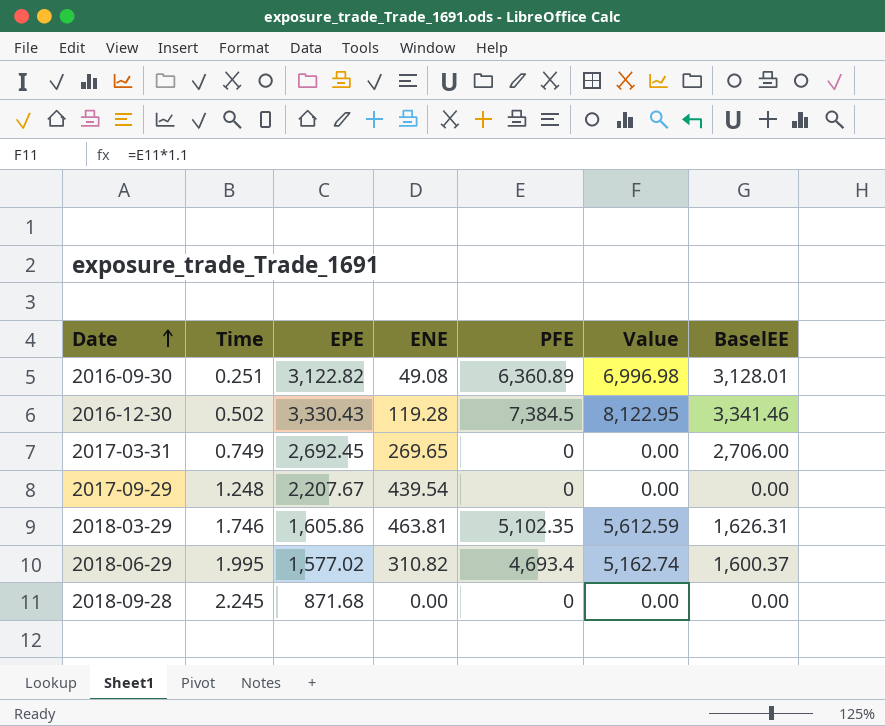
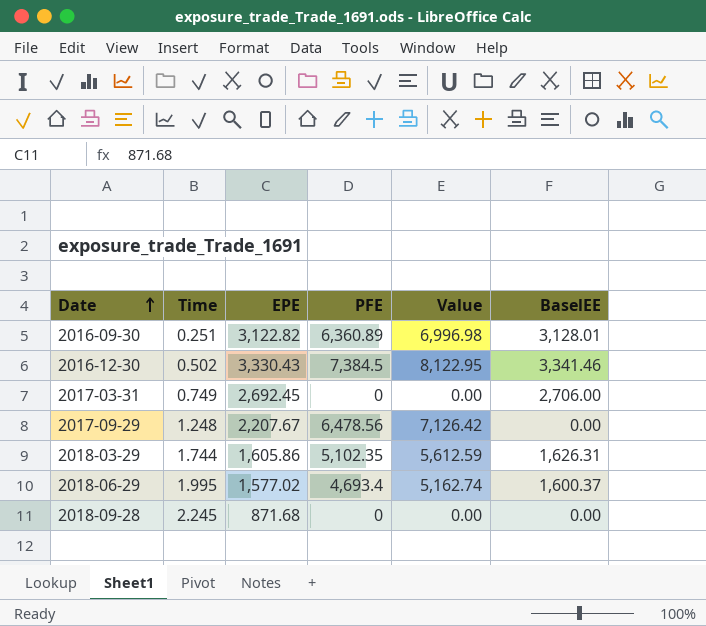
column ENE | position: 4 -> none
2017-09-29 | PFE: 0 -> 6,478.56
2017-09-29 | Value: 0.00 -> 7,126.42
2018-03-29 | Time: 1.746 -> 1.744

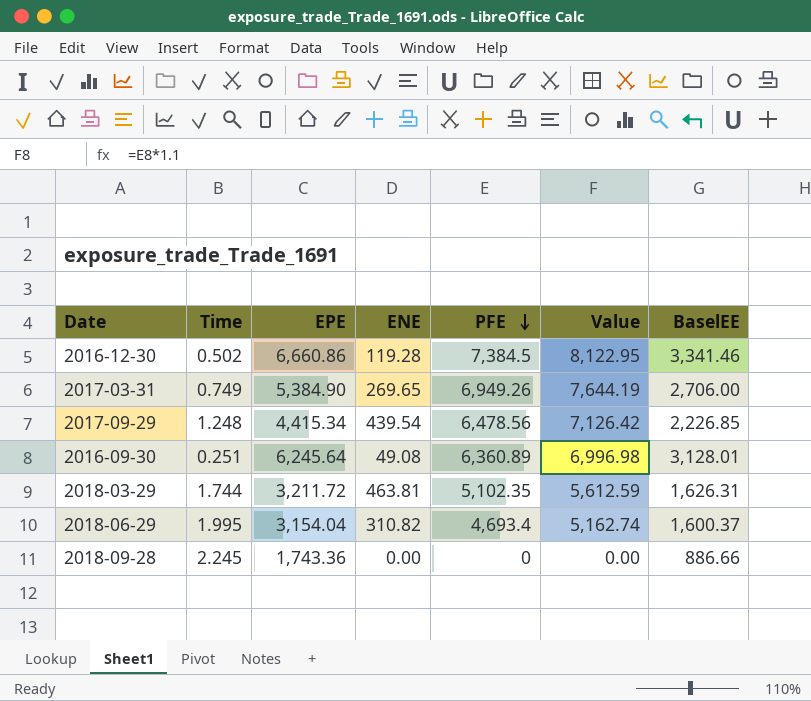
row order: Date ascending -> PFE descending
column ENE | position: none -> 4
2016-12-30 | EPE: 3,330.43 -> 6,660.86
2017-03-31 | EPE: 2,692.45 -> 5,384.90
2017-03-31 | PFE: 0 -> 6,949.26
2017-03-31 | Value: 0.00 -> 7,644.19
2017-09-29 | EPE: 2,207.67 -> 4,415.34
2017-09-29 | BaselEE: 0.00 -> 2,226.85
2016-09-30 | EPE: 3,122.82 -> 6,245.64
2018-03-29 | EPE: 1,605.86 -> 3,211.72
2018-06-29 | EPE: 1,577.02 -> 3,154.04
2018-09-28 | EPE: 871.68 -> 1,743.36
2018-09-28 | BaselEE: 0.00 -> 886.66

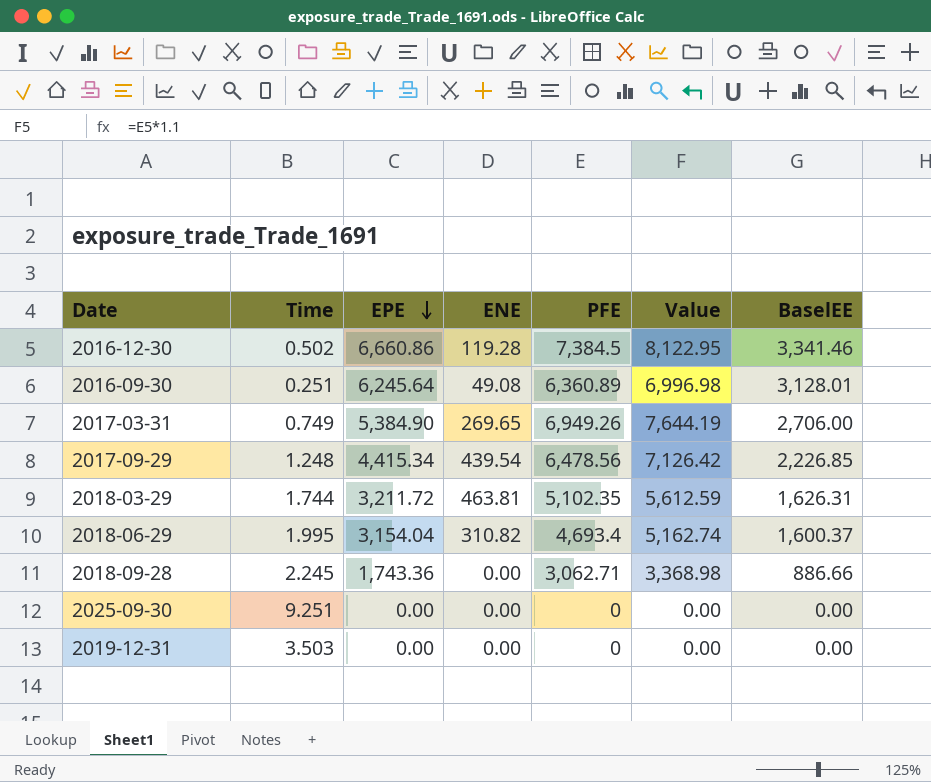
row order: PFE descending -> EPE descending
2018-09-28 | PFE: 0 -> 3,062.71
2018-09-28 | Value: 0.00 -> 3,368.98
row 2025-09-30: none -> 9.251 | 0.00 | 0.00 | 0 | 0.00 | 0.00
row 2019-12-31: none -> 3.503 | 0.00 | 0.00 | 0 | 0.00 | 0.00

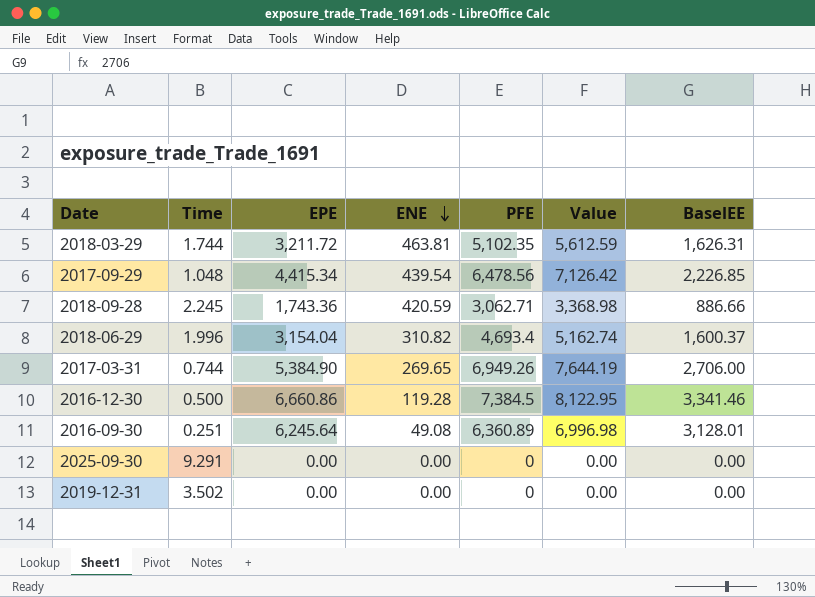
row order: EPE descending -> ENE descending
2017-09-29 | Time: 1.248 -> 1.048
2018-09-28 | ENE: 0.00 -> 420.59
2018-06-29 | Time: 1.995 -> 1.996
2017-03-31 | Time: 0.749 -> 0.744
2016-12-30 | Time: 0.502 -> 0.500
2025-09-30 | Time: 9.251 -> 9.291
2019-12-31 | Time: 3.503 -> 3.502

